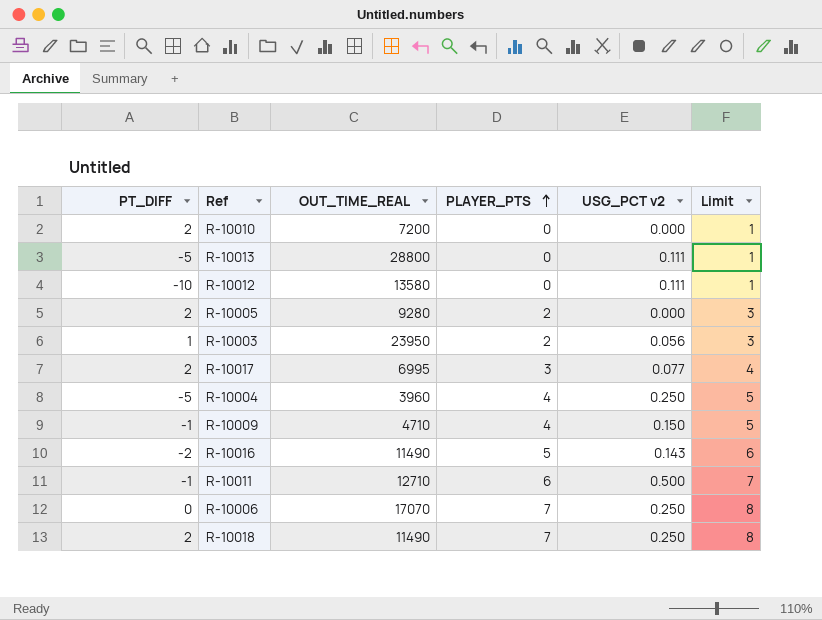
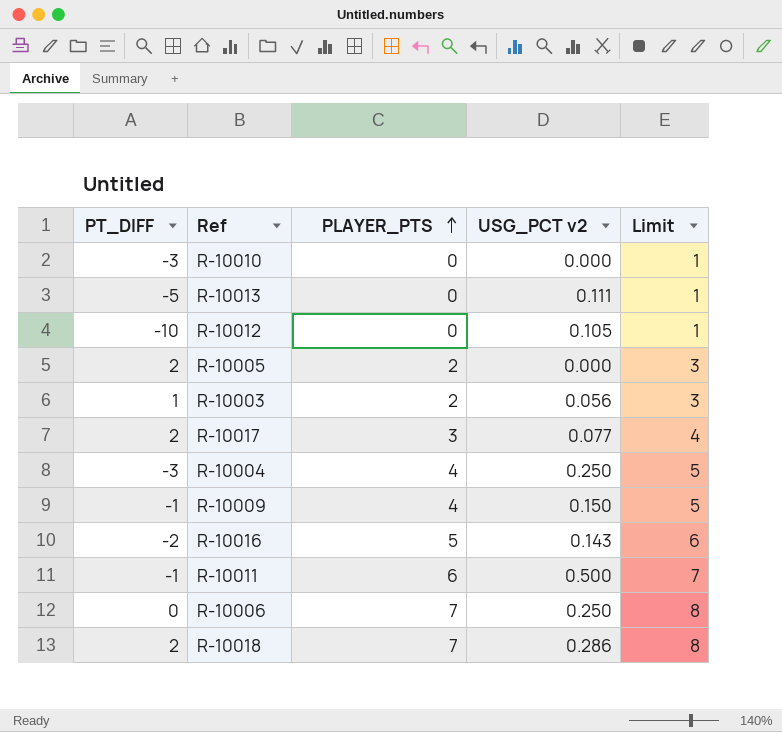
column OUT_TIME_REAL | position: 3 -> none
R-10010 | PT_DIFF: 2 -> -3
R-10012 | USG_PCT v2: 0.111 -> 0.105
R-10004 | PT_DIFF: -5 -> -3
R-10018 | USG_PCT v2: 0.250 -> 0.286

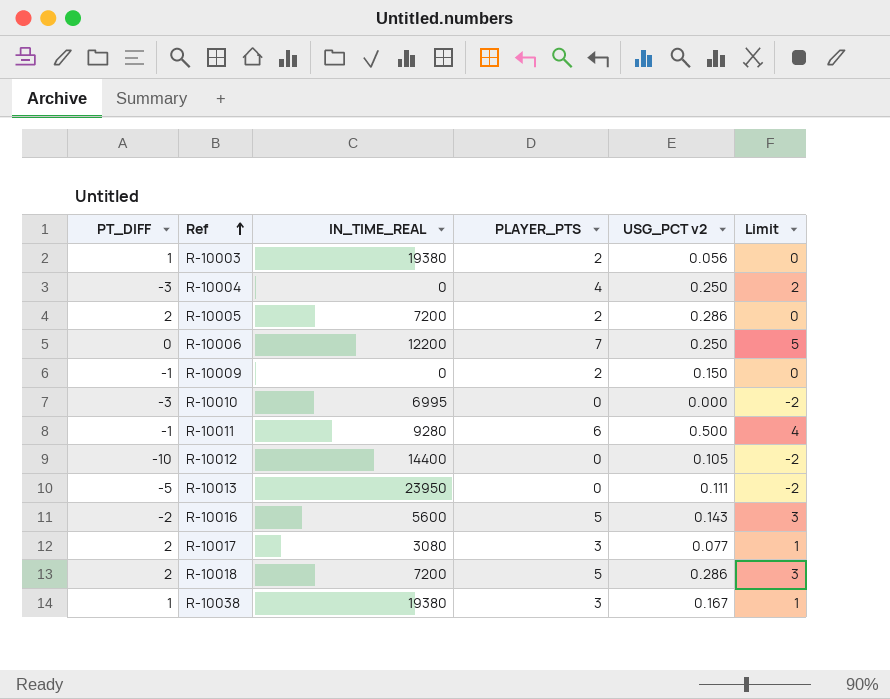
row order: PLAYER_PTS ascending -> Ref ascending
column IN_TIME_REAL | position: none -> 3
column Limit | formula: [PLAYER_PTS] + 1 -> [PLAYER_PTS] - 2
R-10005 | USG_PCT v2: 0.000 -> 0.286
R-10009 | PLAYER_PTS: 4 -> 2
R-10018 | PLAYER_PTS: 7 -> 5
row R-10038: none -> 1 | 19380 | 3 | 0.167 | 1

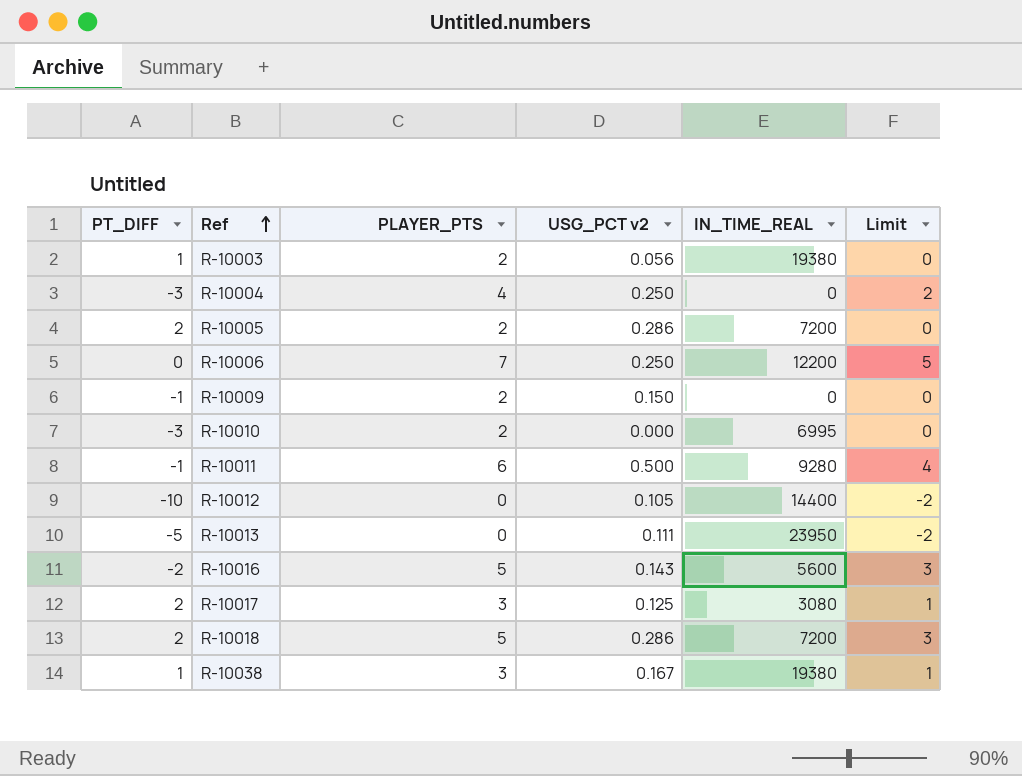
column IN_TIME_REAL | position: 3 -> 5
R-10010 | PLAYER_PTS: 0 -> 2
R-10010 | Limit: -2 -> 0
R-10017 | USG_PCT v2: 0.077 -> 0.125

